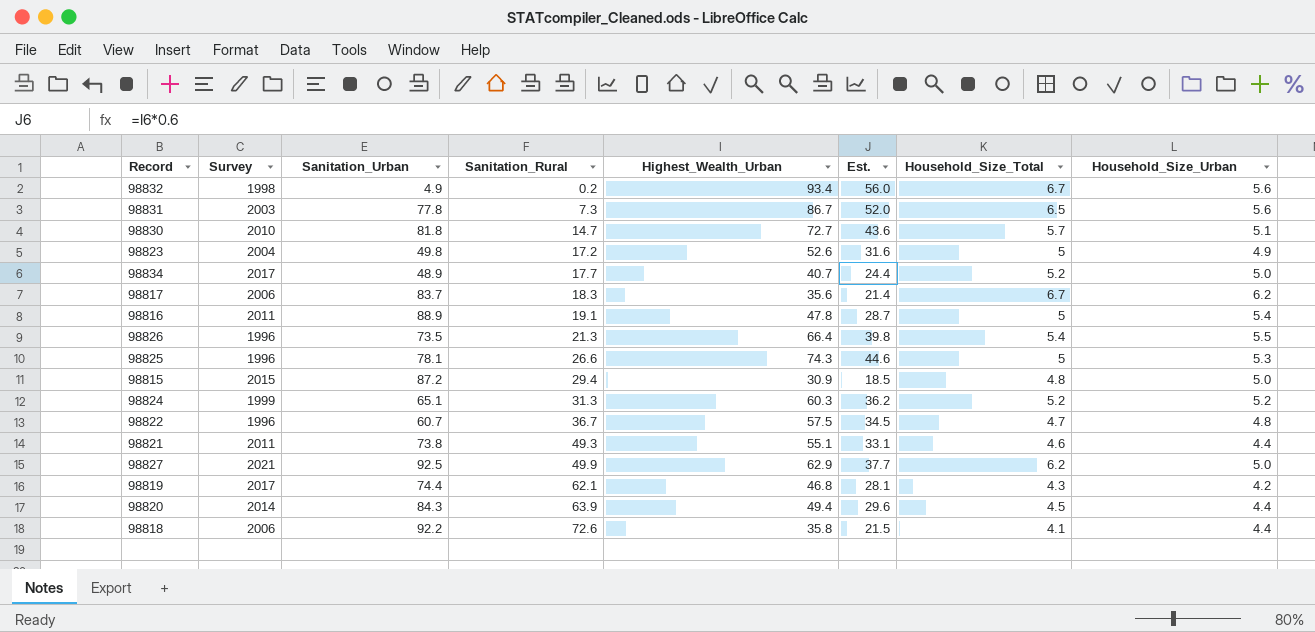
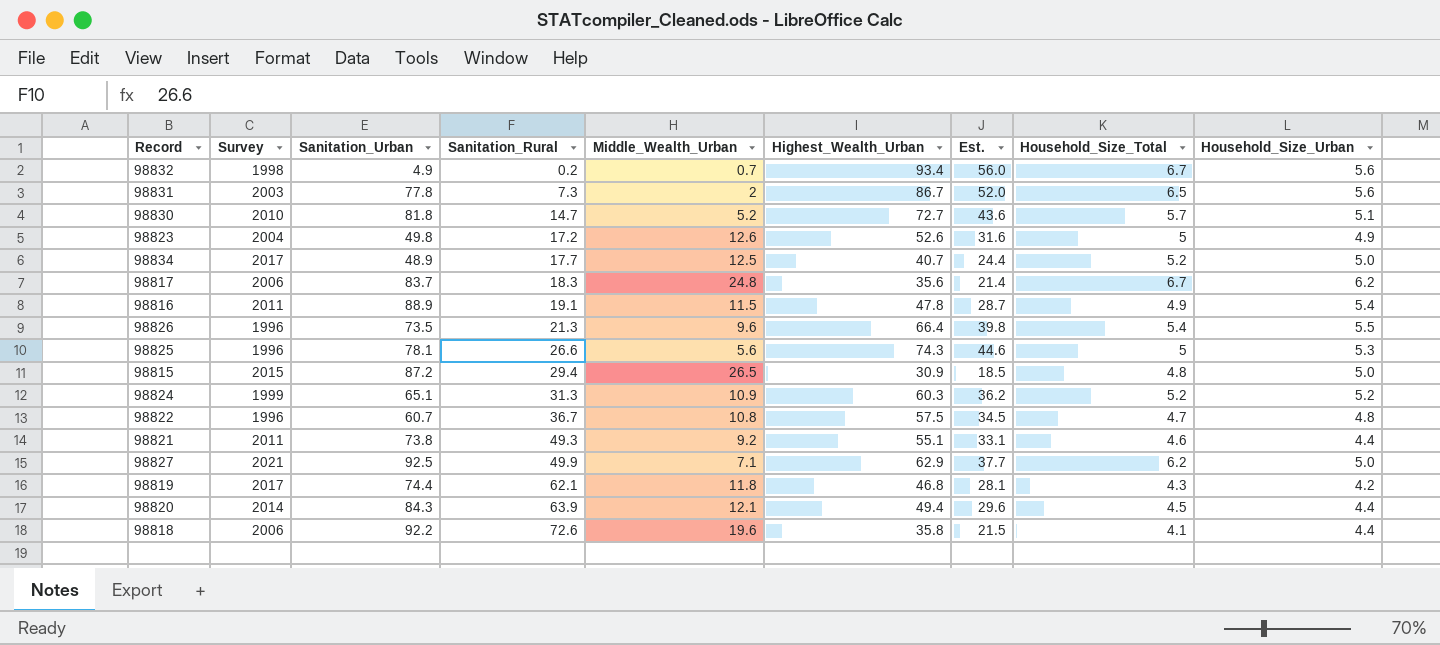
column Middle_Wealth_Urban | position: none -> 5
98816 | Household_Size_Total: 5 -> 4.9

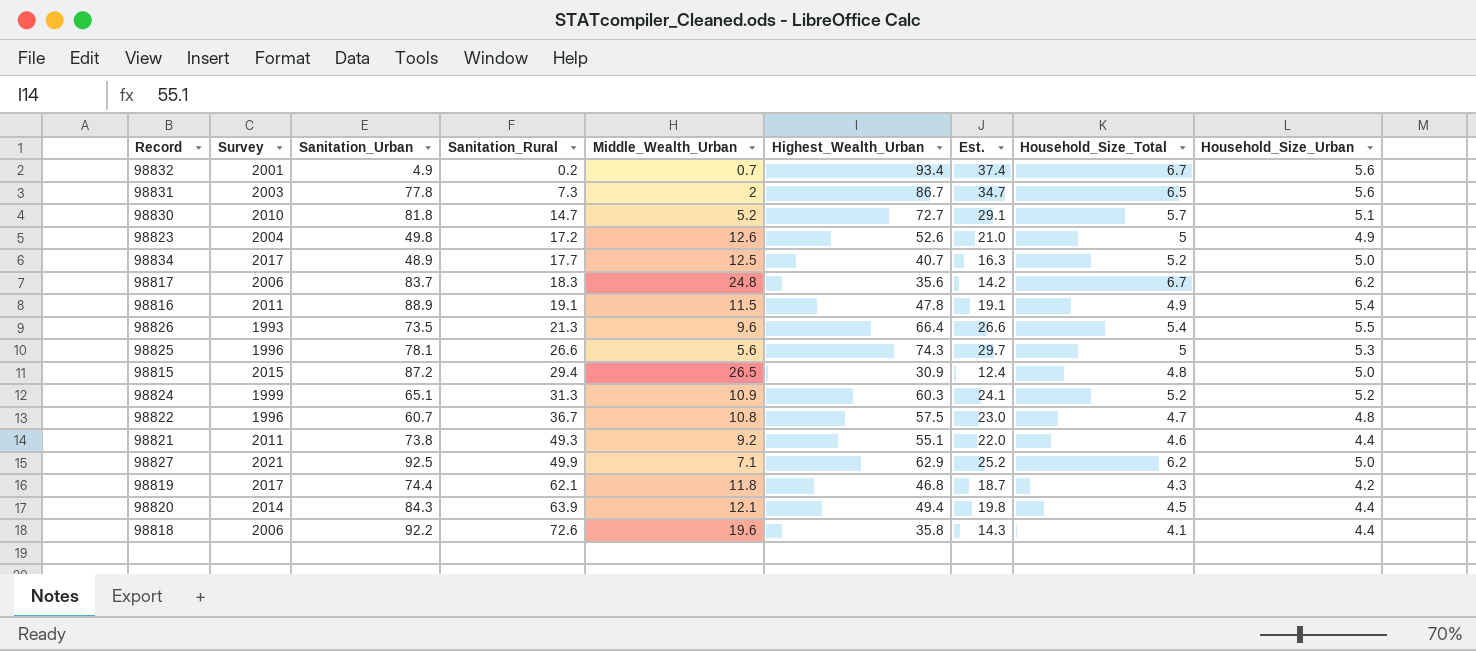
column Est. | formula: [Highest_Wealth_Urban] * 0.6 -> [Highest_Wealth_Urban] * 0.4
98832 | Survey: 1998 -> 2001
98826 | Survey: 1996 -> 1993

